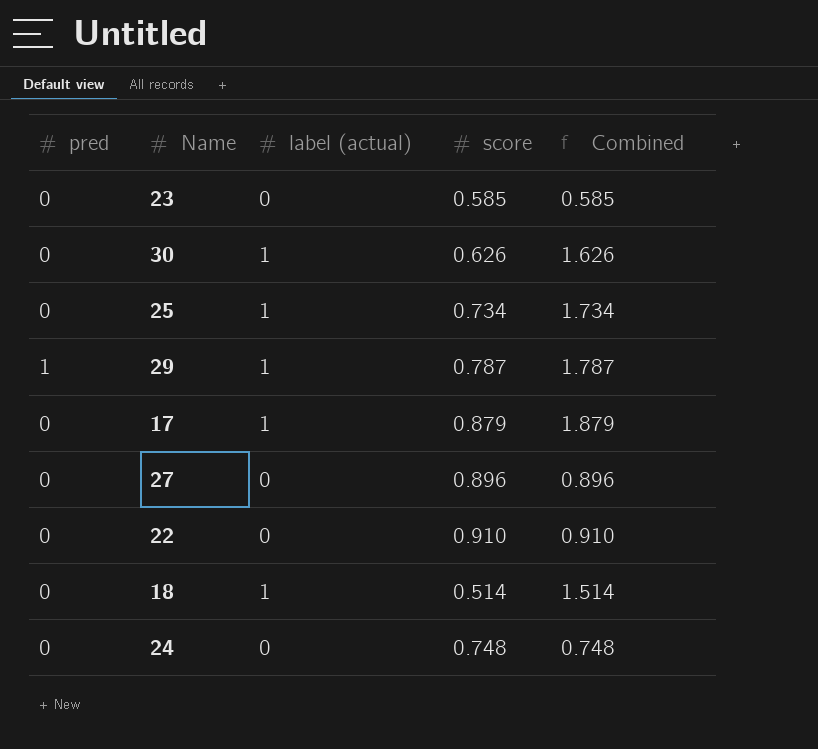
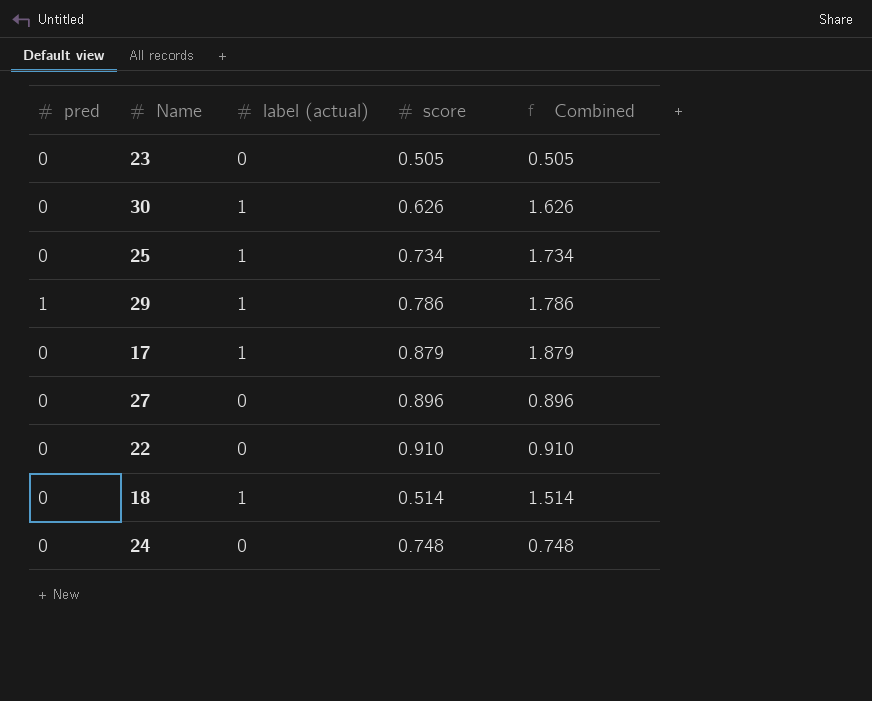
23 | score: 0.585 -> 0.505
23 | Combined: 0.585 -> 0.505
29 | score: 0.787 -> 0.786
29 | Combined: 1.787 -> 1.786

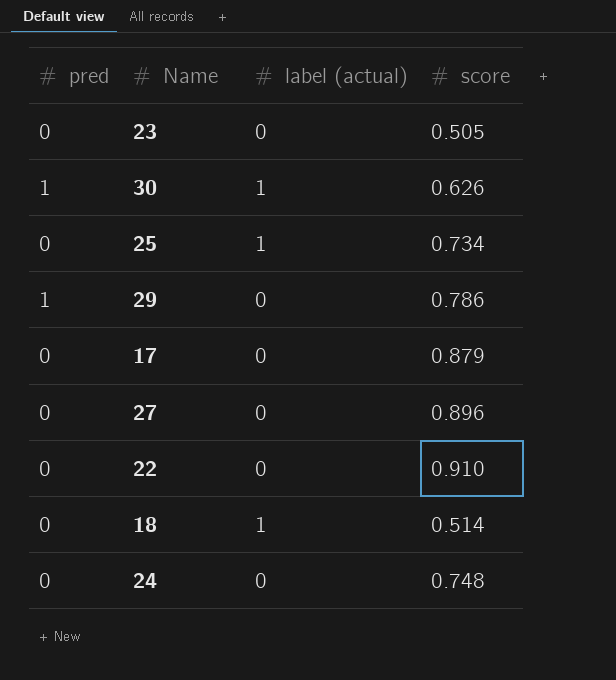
column Combined | formula: [label (actual)] + [score] -> none
30 | pred: 0 -> 1
29 | label (actual): 1 -> 0
17 | label (actual): 1 -> 0

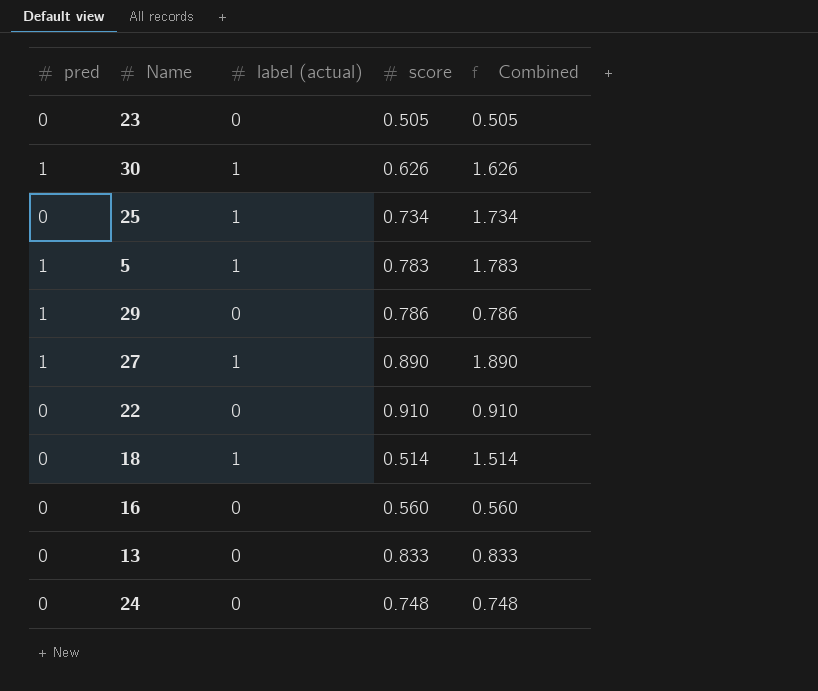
column Combined | formula: none -> [label (actual)] + [score]
row 17: 0 | 0 | 0.879 -> none
row 5: none -> 1 | 1 | 0.783 | 1.783
27 | pred: 0 -> 1
27 | label (actual): 0 -> 1
27 | score: 0.896 -> 0.890
row 16: none -> 0 | 0 | 0.560 | 0.560
row 13: none -> 0 | 0 | 0.833 | 0.833

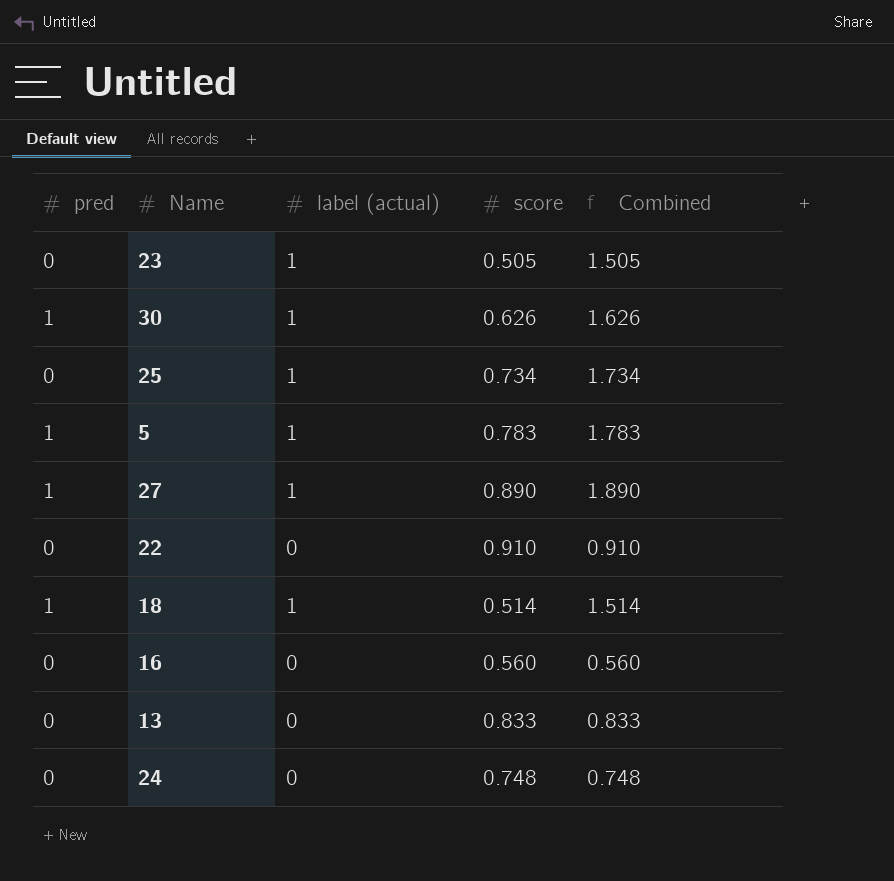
row 29: 1 | 0 | 0.786 | 0.786 -> none
23 | label (actual): 0 -> 1
23 | Combined: 0.505 -> 1.505
18 | pred: 0 -> 1

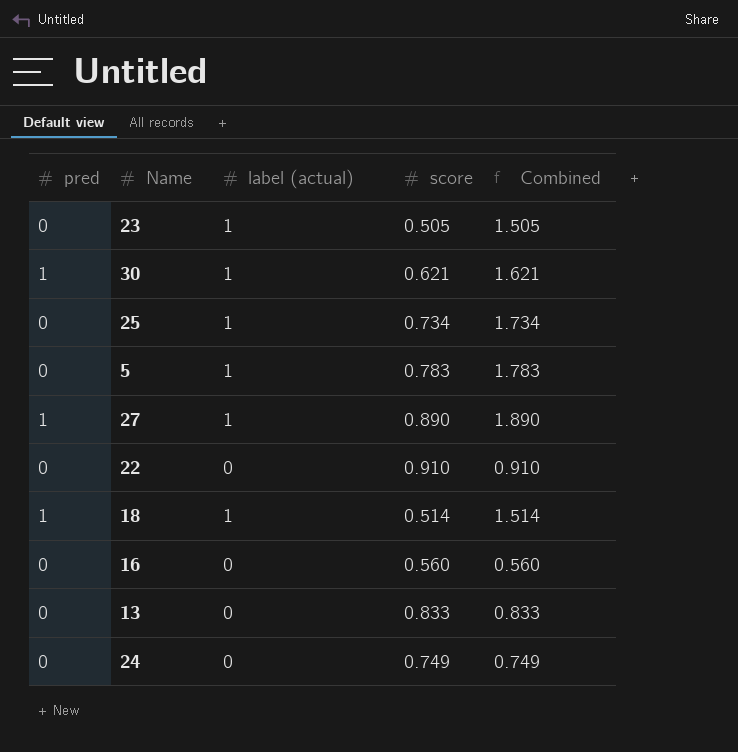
30 | score: 0.626 -> 0.621
30 | Combined: 1.626 -> 1.621
5 | pred: 1 -> 0
24 | score: 0.748 -> 0.749
24 | Combined: 0.748 -> 0.749

